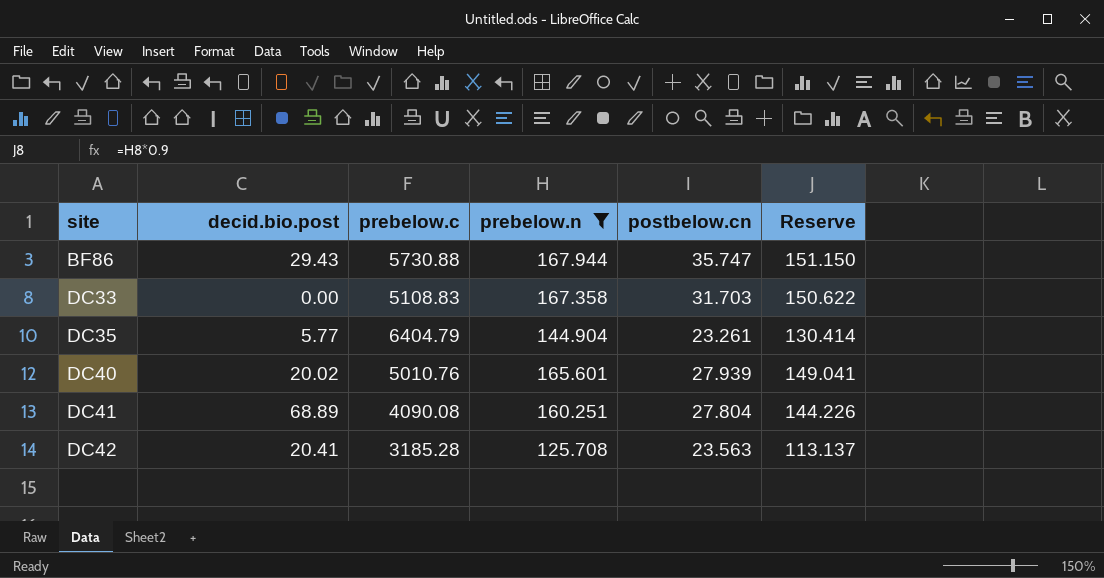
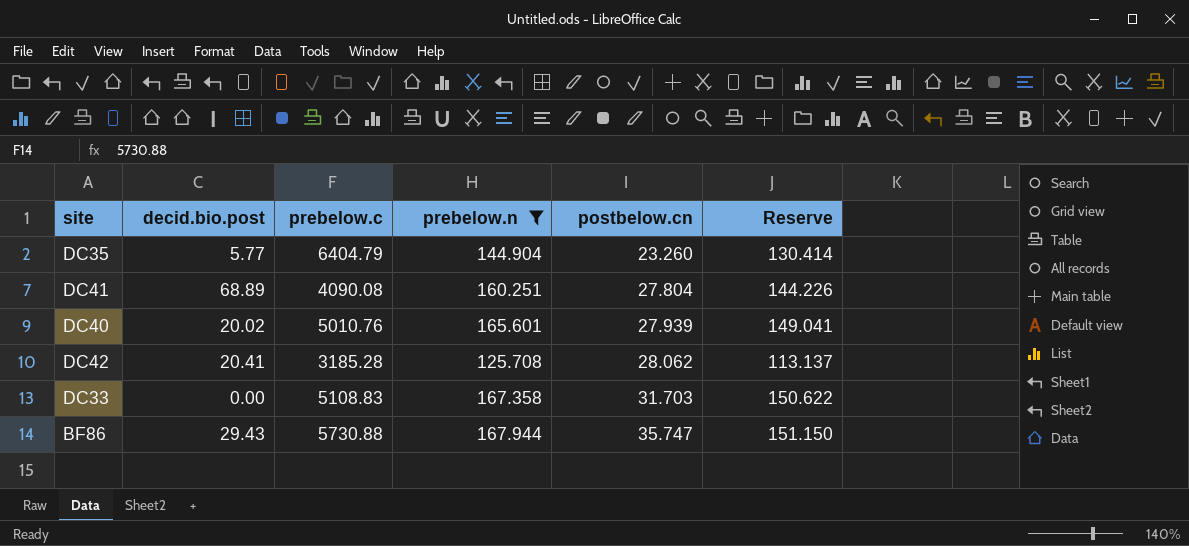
row order: site ascending -> postbelow.cn ascending
DC35 | postbelow.cn: 23.261 -> 23.260
DC42 | postbelow.cn: 23.563 -> 28.062

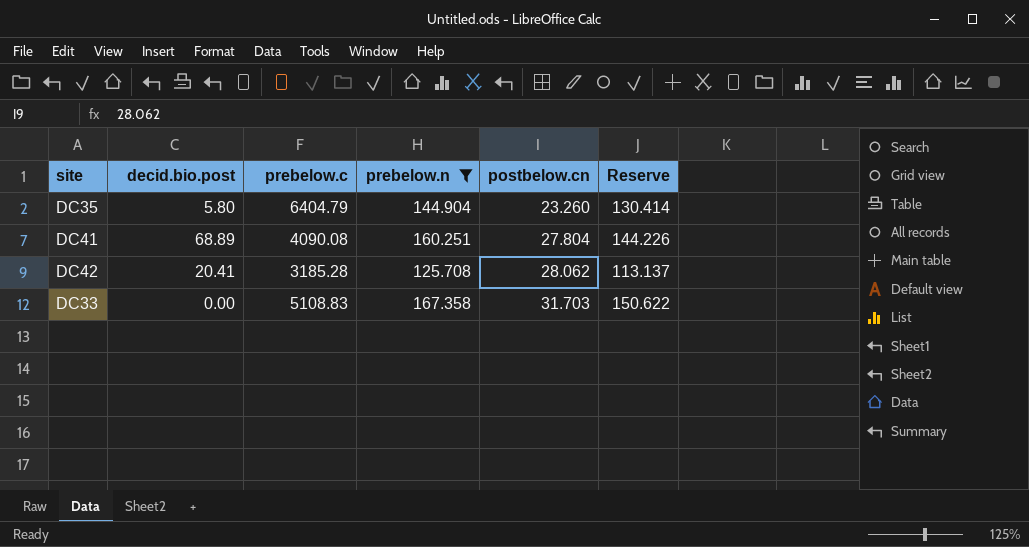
row DC40: 20.02 | 5010.76 | 165.601 | 27.939 | 149.041 -> none
row BF86: 29.43 | 5730.88 | 167.944 | 35.747 | 151.150 -> none
DC35 | decid.bio.post: 5.77 -> 5.80

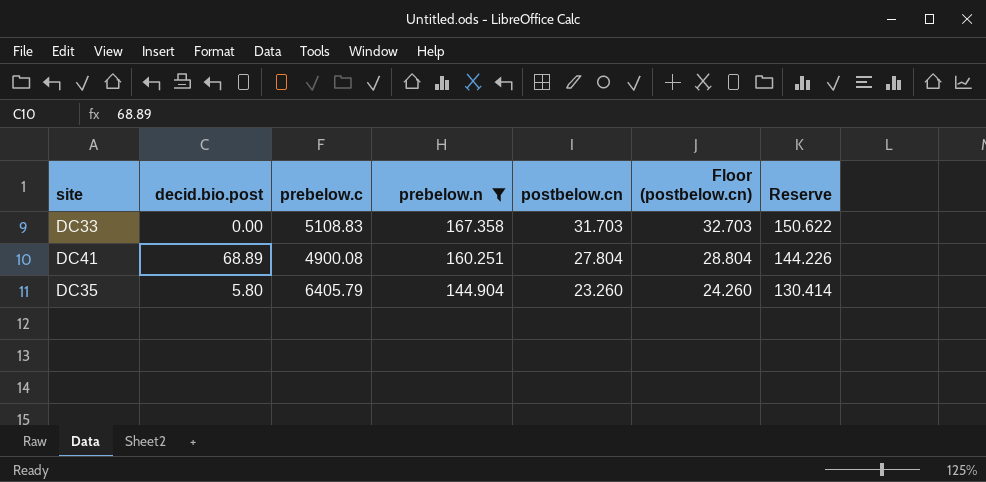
row order: postbelow.cn ascending -> prebelow.n descending
column Floor (postbelow.cn) | formula: none -> [postbelow.cn] + 1
row DC42: 20.41 | 3185.28 | 125.708 | 28.062 | 113.137 -> none
DC41 | prebelow.c: 4090.08 -> 4900.08
DC35 | prebelow.c: 6404.79 -> 6405.79

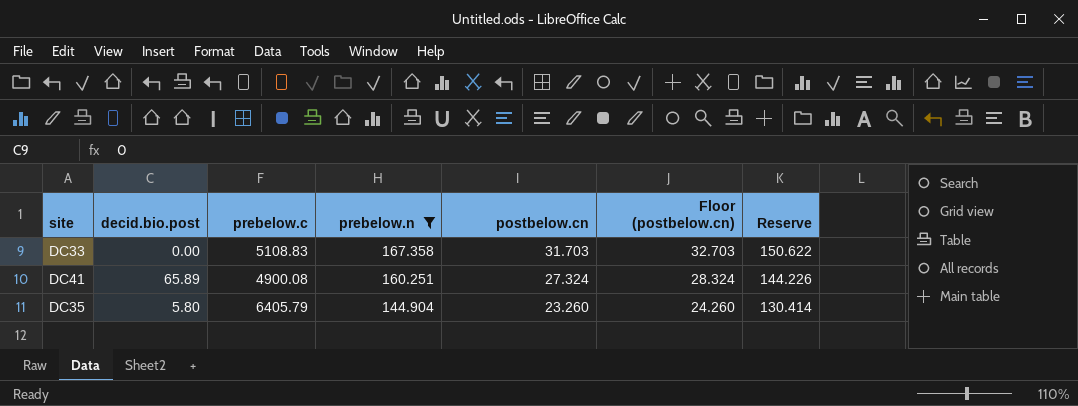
DC41 | decid.bio.post: 68.89 -> 65.89
DC41 | postbelow.cn: 27.804 -> 27.324
DC41 | Floor (postbelow.cn): 28.804 -> 28.324

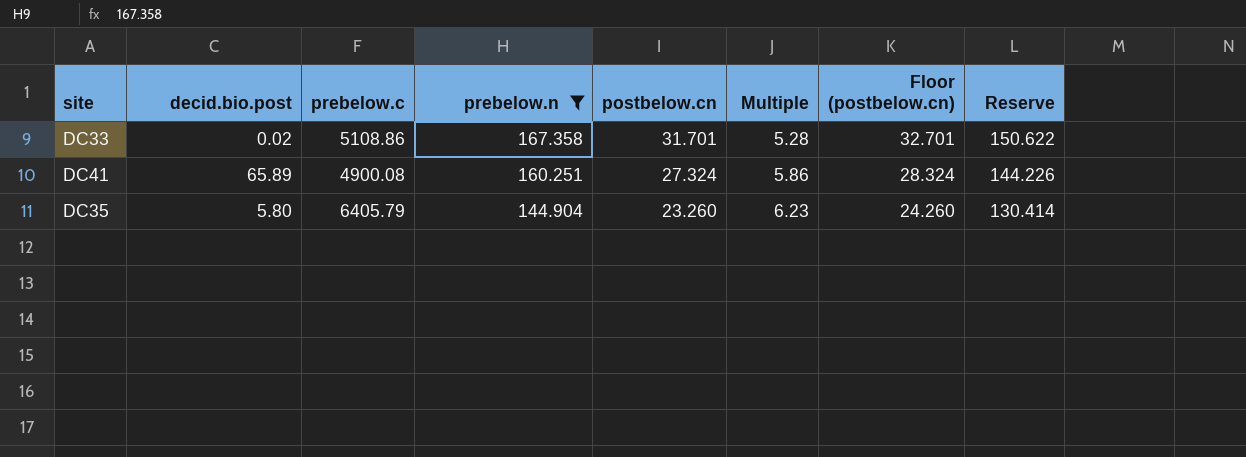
column Multiple | formula: none -> [prebelow.n] / [postbelow.cn]
DC33 | decid.bio.post: 0.00 -> 0.02
DC33 | prebelow.c: 5108.83 -> 5108.86
DC33 | postbelow.cn: 31.703 -> 31.701
DC33 | Floor (postbelow.cn): 32.703 -> 32.701

